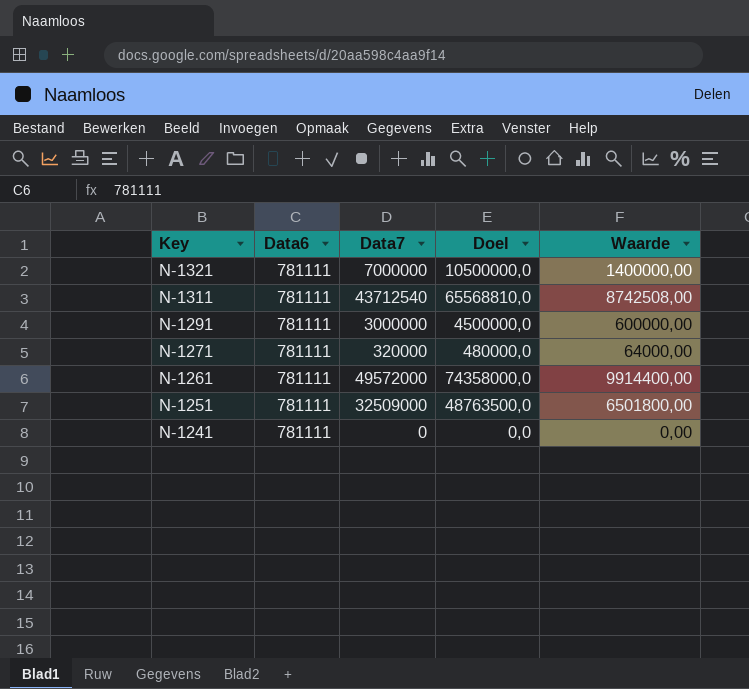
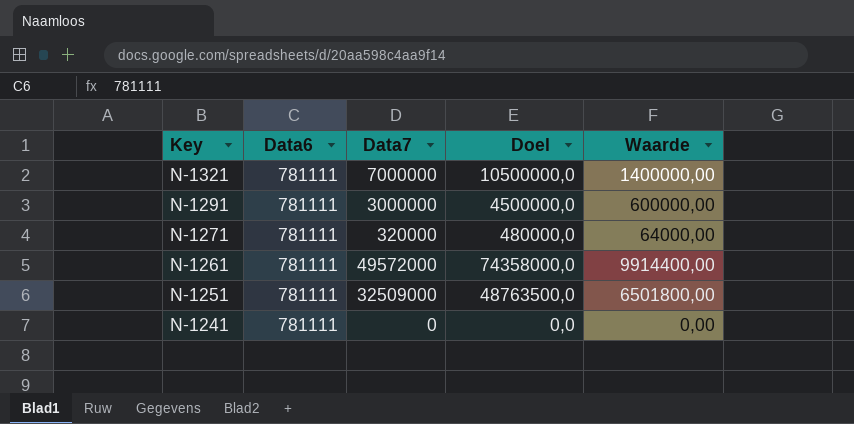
row N-1311: 781111 | 43712540 | 65568810,0 | 8742508,00 -> none

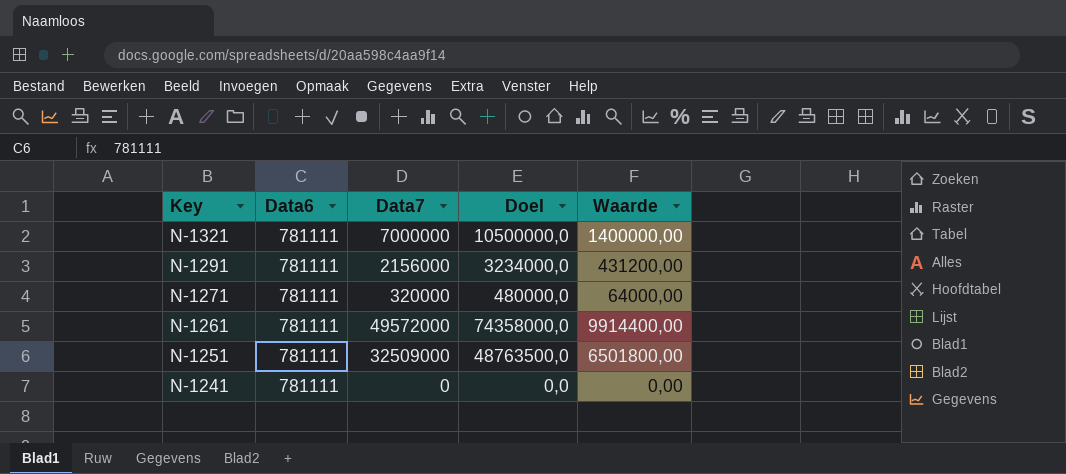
N-1291 | Data7: 3000000 -> 2156000
N-1291 | Doel: 4500000,0 -> 3234000,0
N-1291 | Waarde: 600000,00 -> 431200,00

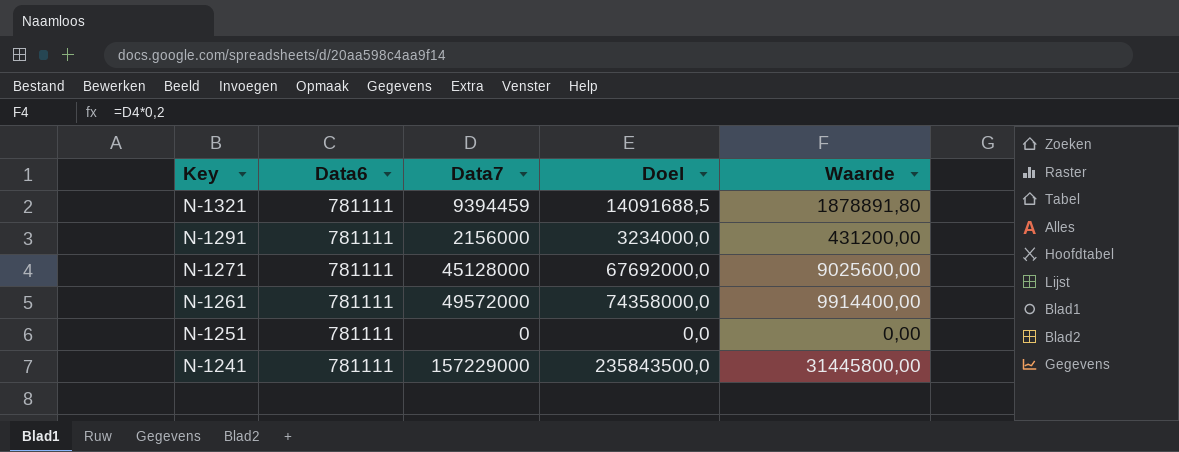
N-1321 | Data7: 7000000 -> 9394459
N-1321 | Doel: 10500000,0 -> 14091688,5
N-1321 | Waarde: 1400000,00 -> 1878891,80
N-1271 | Data7: 320000 -> 45128000
N-1271 | Doel: 480000,0 -> 67692000,0
N-1271 | Waarde: 64000,00 -> 9025600,00
N-1251 | Data7: 32509000 -> 0
N-1251 | Doel: 48763500,0 -> 0,0
N-1251 | Waarde: 6501800,00 -> 0,00
N-1241 | Data7: 0 -> 157229000
N-1241 | Doel: 0,0 -> 235843500,0
N-1241 | Waarde: 0,00 -> 31445800,00

